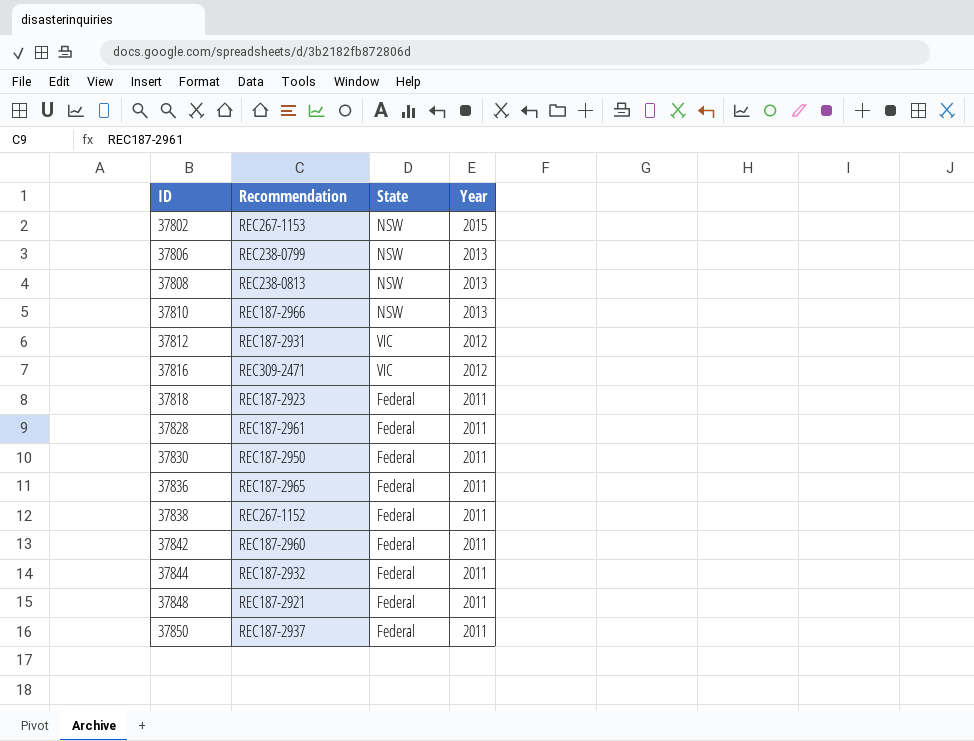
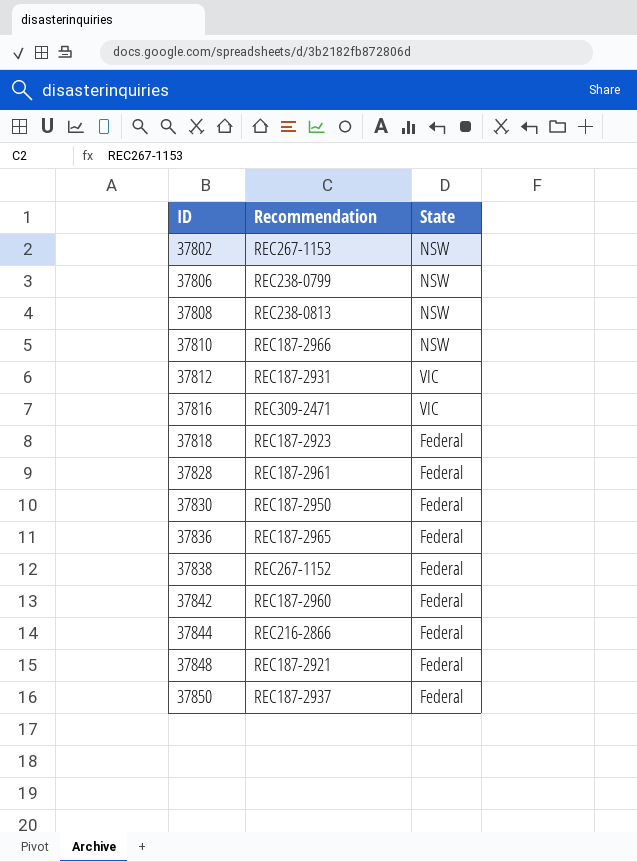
column Year | position: 4 -> none
37844 | Recommendation: REC187-2932 -> REC216-2866

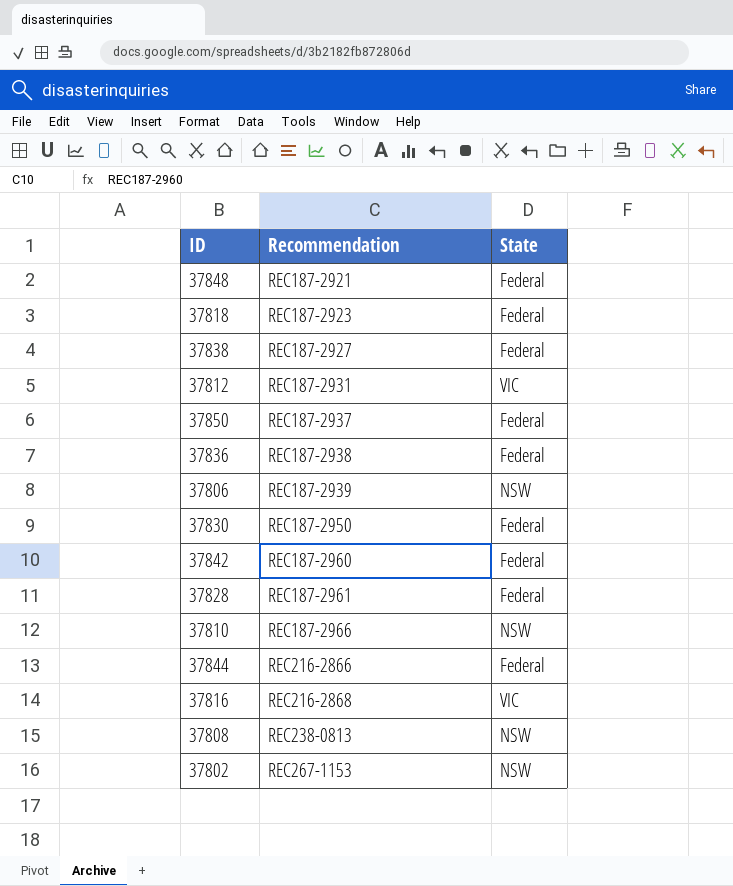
row order: ID ascending -> Recommendation ascending
37838 | Recommendation: REC267-1152 -> REC187-2927
37836 | Recommendation: REC187-2965 -> REC187-2938
37806 | Recommendation: REC238-0799 -> REC187-2939
37816 | Recommendation: REC309-2471 -> REC216-2868

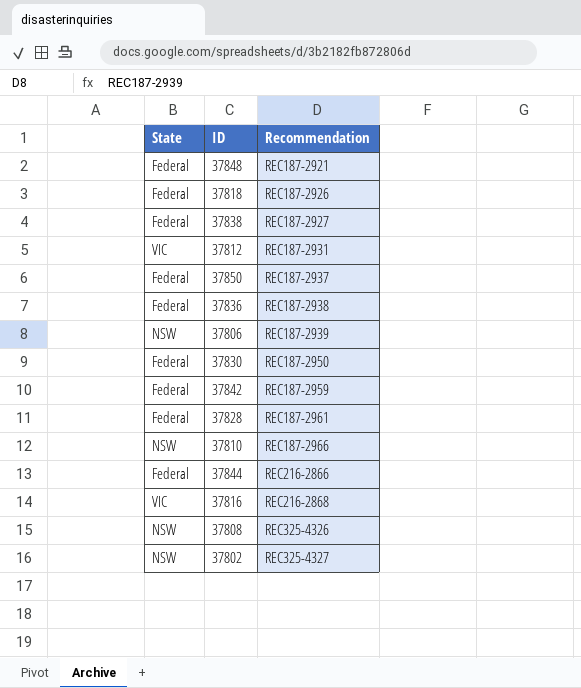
column State | position: 3 -> 1
37818 | Recommendation: REC187-2923 -> REC187-2926
37842 | Recommendation: REC187-2960 -> REC187-2959
37808 | Recommendation: REC238-0813 -> REC325-4326
37802 | Recommendation: REC267-1153 -> REC325-4327

